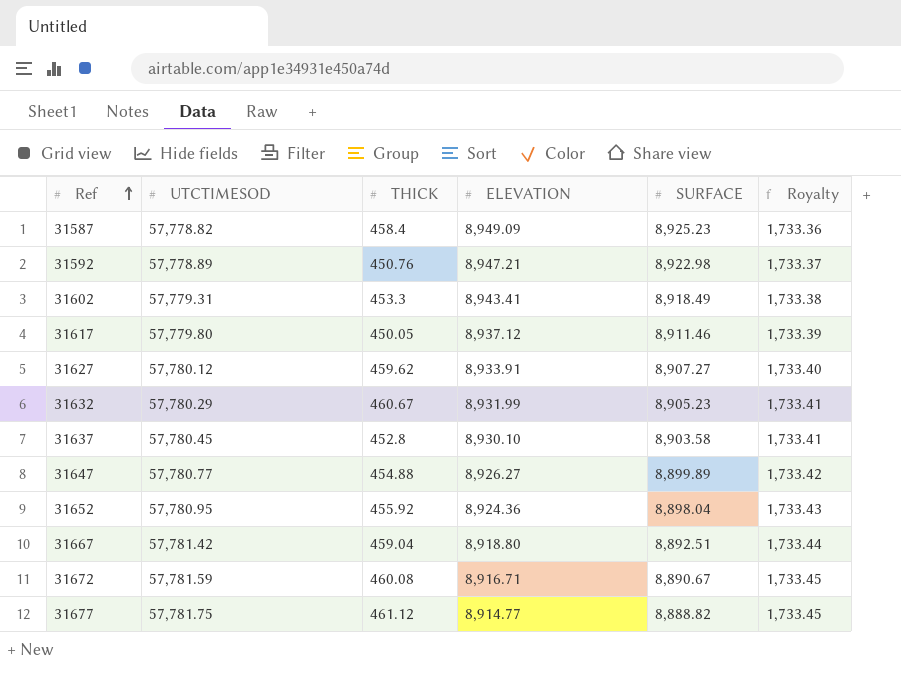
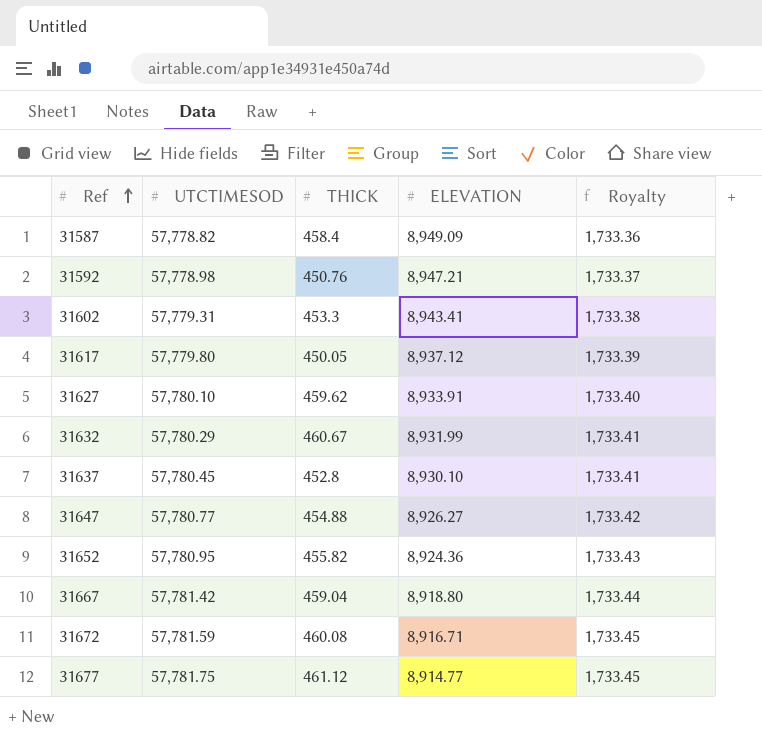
column SURFACE | position: 5 -> none
31592 | UTCTIMESOD: 57,778.89 -> 57,778.98
31627 | UTCTIMESOD: 57,780.12 -> 57,780.10
31652 | THICK: 455.92 -> 455.82

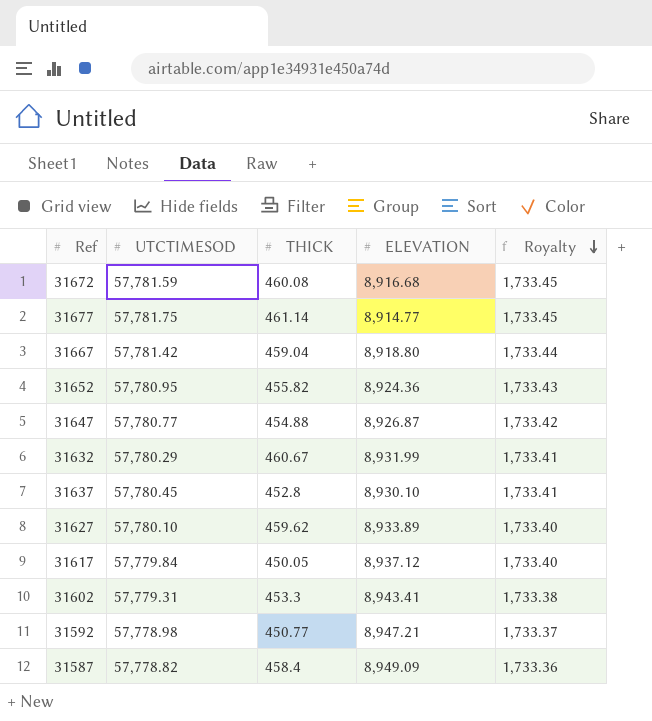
row order: Ref ascending -> Royalty descending
31672 | ELEVATION: 8,916.71 -> 8,916.68
31677 | THICK: 461.12 -> 461.14
31647 | ELEVATION: 8,926.27 -> 8,926.87
31627 | ELEVATION: 8,933.91 -> 8,933.89
31617 | UTCTIMESOD: 57,779.80 -> 57,779.84
31617 | Royalty: 1,733.39 -> 1,733.40
31592 | THICK: 450.76 -> 450.77

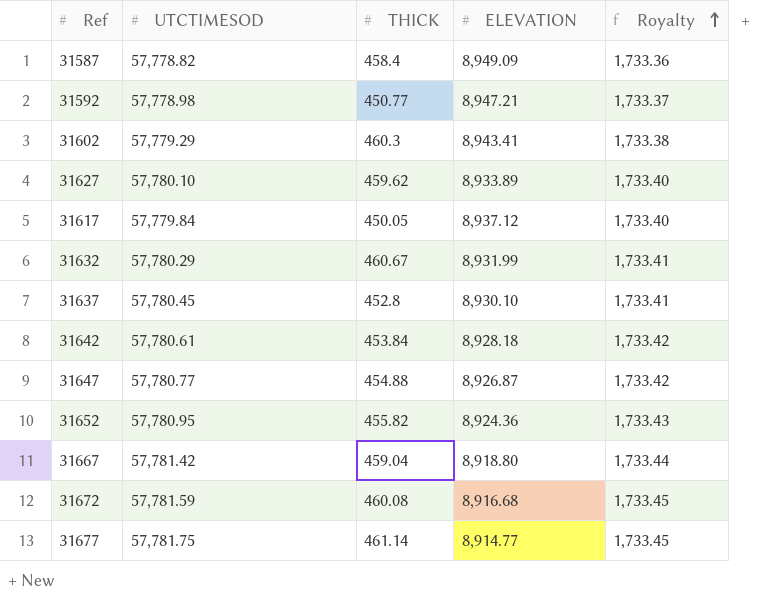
row order: Royalty descending -> Royalty ascending
31602 | UTCTIMESOD: 57,779.31 -> 57,779.29
31602 | THICK: 453.3 -> 460.3
row 31642: none -> 57,780.61 | 453.84 | 8,928.18 | 1,733.42

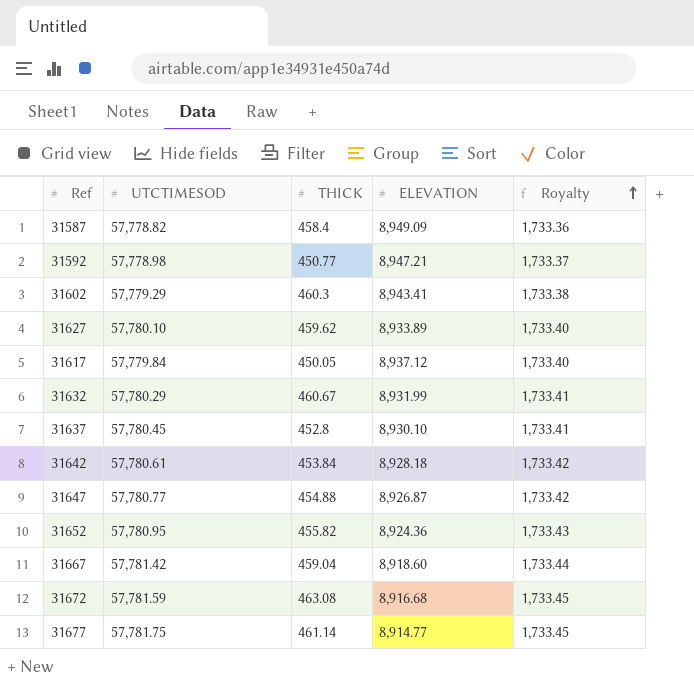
31667 | ELEVATION: 8,918.80 -> 8,918.60
31672 | THICK: 460.08 -> 463.08

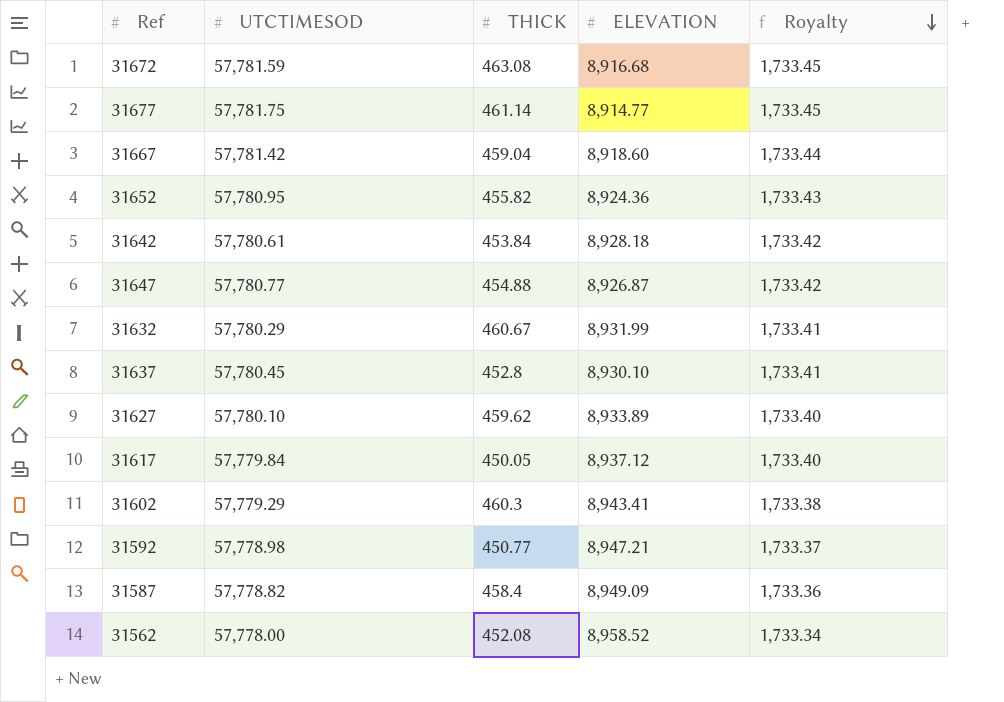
row order: Royalty ascending -> Royalty descending
row 31562: none -> 57,778.00 | 452.08 | 8,958.52 | 1,733.34

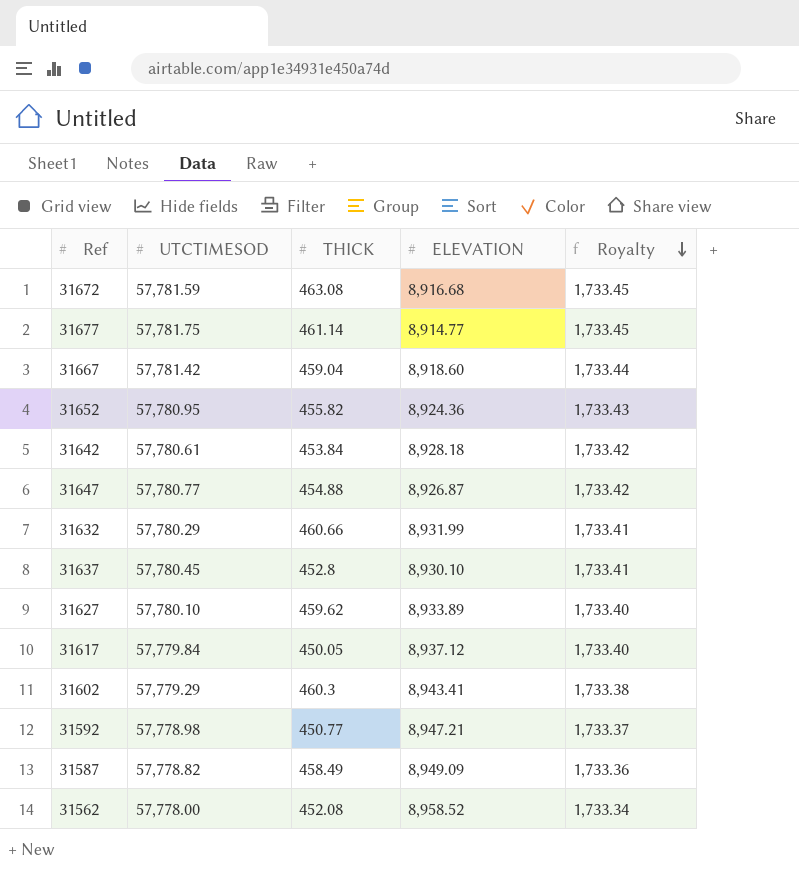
31632 | THICK: 460.67 -> 460.66
31587 | THICK: 458.4 -> 458.49

